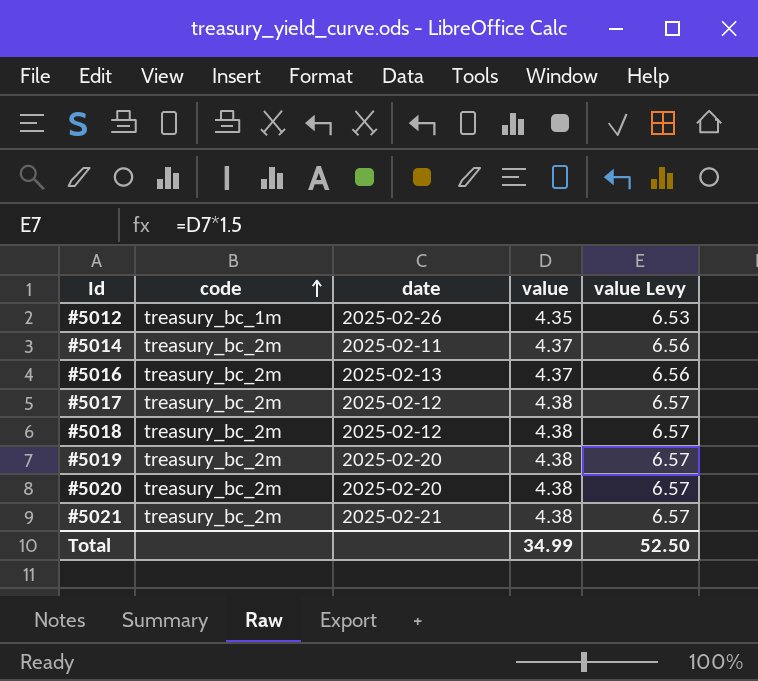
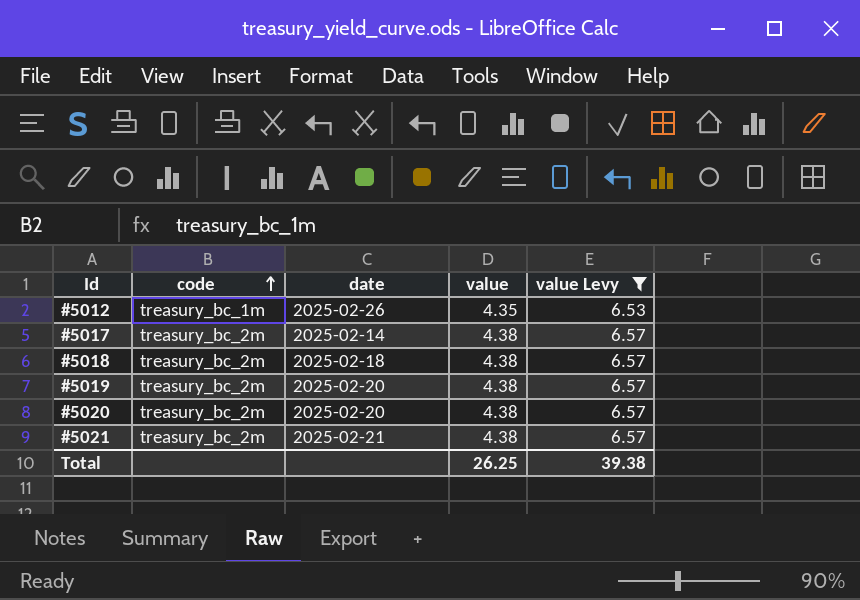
filter: none -> value Levy != 6.56
#5017 | date: 2025-02-12 -> 2025-02-14
#5018 | date: 2025-02-12 -> 2025-02-18
Total | value: 34.99 -> 26.25
Total | value Levy: 52.50 -> 39.38

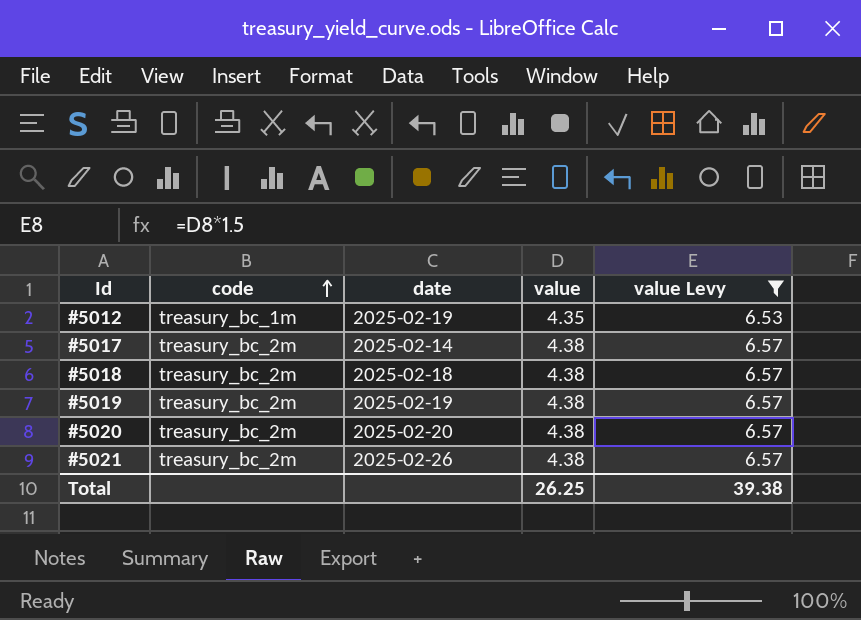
#5012 | date: 2025-02-26 -> 2025-02-19
#5019 | date: 2025-02-20 -> 2025-02-19
#5021 | date: 2025-02-21 -> 2025-02-26

